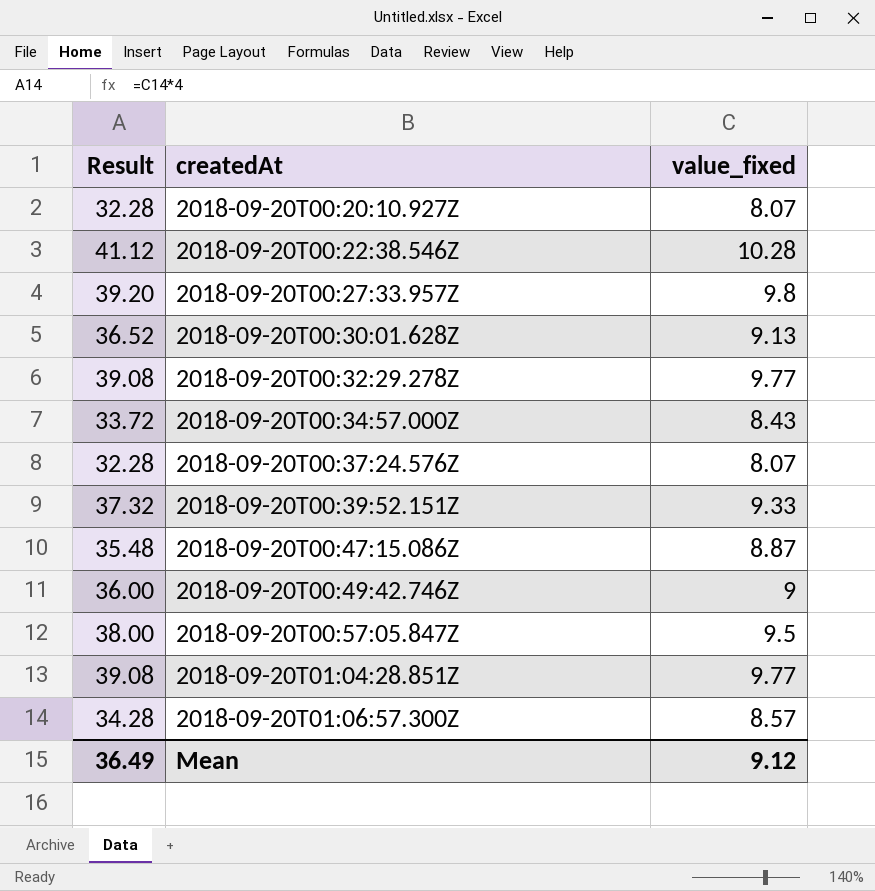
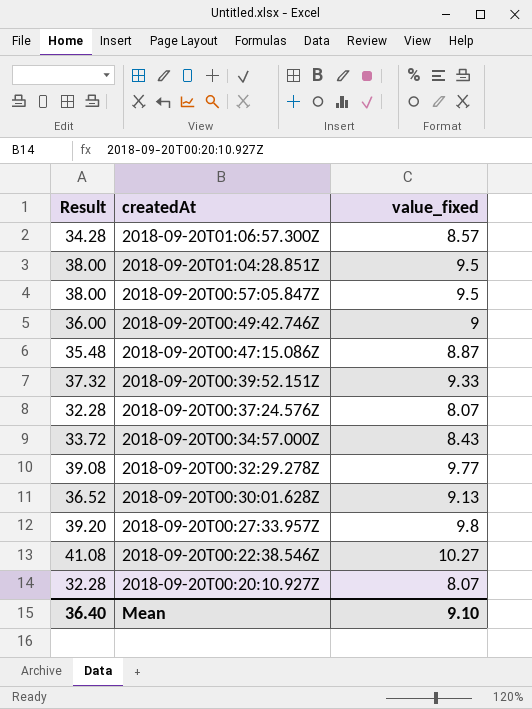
row order: createdAt ascending -> createdAt descending
2018-09-20T01:04:28.851Z | Result: 39.08 -> 38.00
2018-09-20T01:04:28.851Z | value_fixed: 9.77 -> 9.5
2018-09-20T00:22:38.546Z | Result: 41.12 -> 41.08
2018-09-20T00:22:38.546Z | value_fixed: 10.28 -> 10.27
Mean | Result: 36.49 -> 36.40
Mean | value_fixed: 9.12 -> 9.10

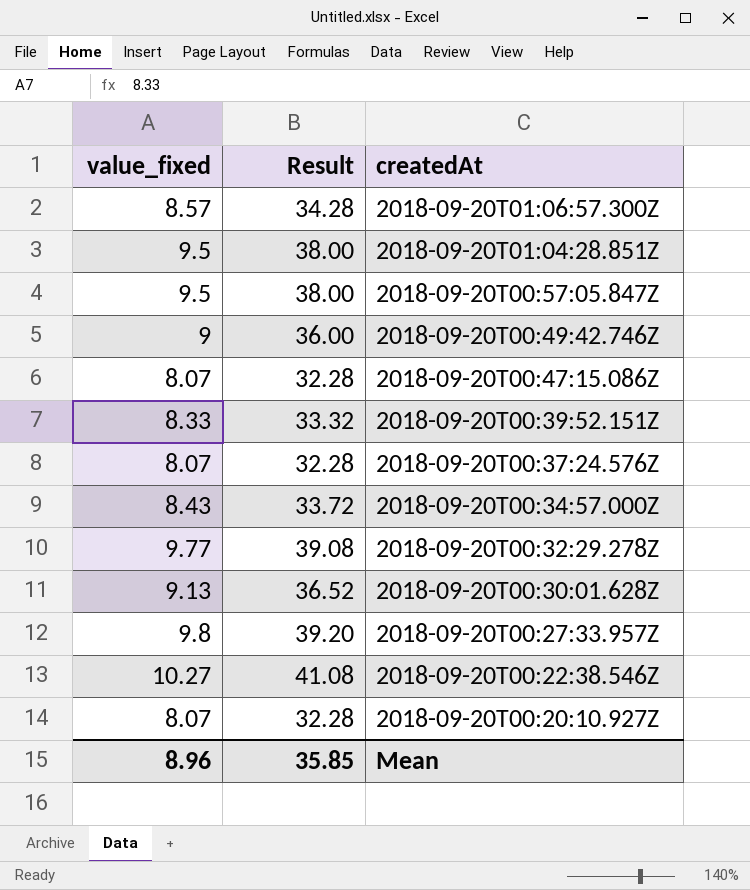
column value_fixed | position: 3 -> 1
2018-09-20T00:47:15.086Z | value_fixed: 8.87 -> 8.07
2018-09-20T00:47:15.086Z | Result: 35.48 -> 32.28
2018-09-20T00:39:52.151Z | value_fixed: 9.33 -> 8.33
2018-09-20T00:39:52.151Z | Result: 37.32 -> 33.32
Mean | value_fixed: 9.10 -> 8.96
Mean | Result: 36.40 -> 35.85

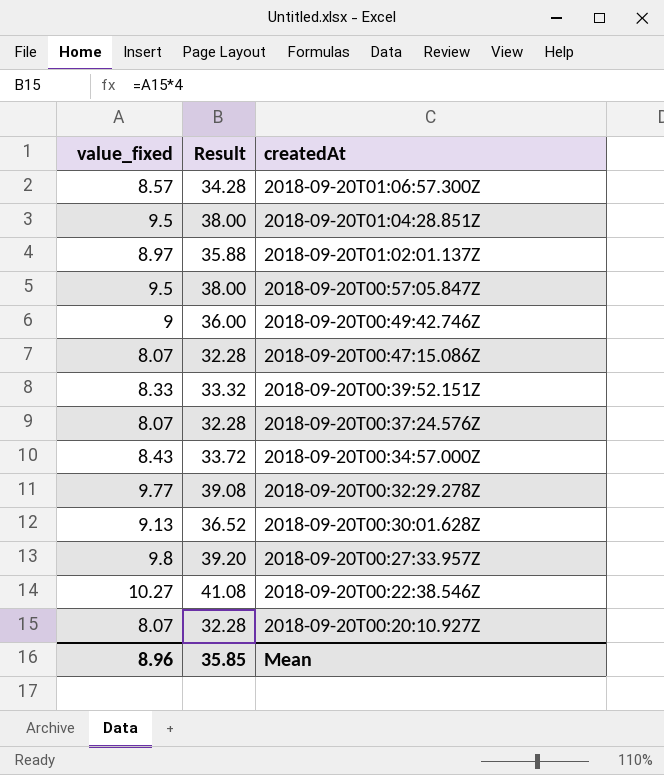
row 2018-09-20T01:02:01.137Z: none -> 8.97 | 35.88

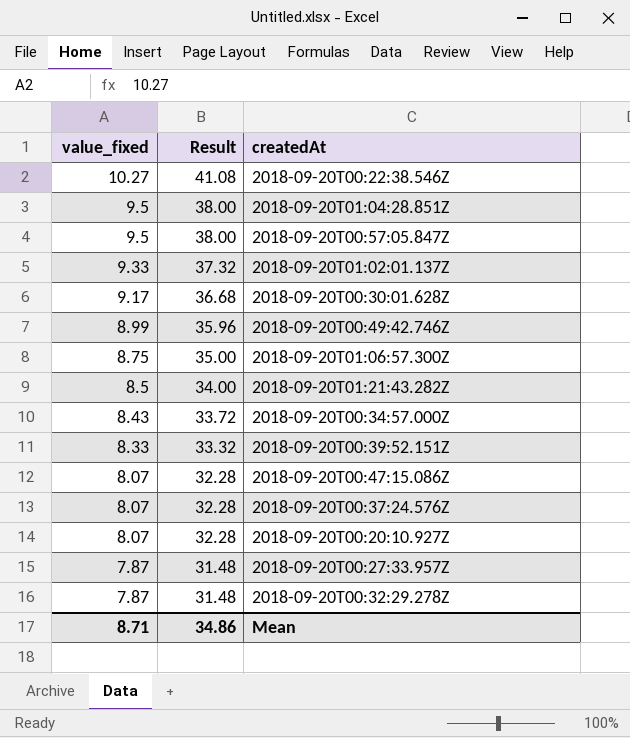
row order: createdAt descending -> value_fixed descending
2018-09-20T01:02:01.137Z | value_fixed: 8.97 -> 9.33
2018-09-20T01:02:01.137Z | Result: 35.88 -> 37.32
2018-09-20T00:30:01.628Z | value_fixed: 9.13 -> 9.17
2018-09-20T00:30:01.628Z | Result: 36.52 -> 36.68
2018-09-20T00:49:42.746Z | value_fixed: 9 -> 8.99
2018-09-20T00:49:42.746Z | Result: 36.00 -> 35.96
2018-09-20T01:06:57.300Z | value_fixed: 8.57 -> 8.75
2018-09-20T01:06:57.300Z | Result: 34.28 -> 35.00
row 2018-09-20T01:21:43.282Z: none -> 8.5 | 34.00
2018-09-20T00:27:33.957Z | value_fixed: 9.8 -> 7.87
2018-09-20T00:27:33.957Z | Result: 39.20 -> 31.48
2018-09-20T00:32:29.278Z | value_fixed: 9.77 -> 7.87
2018-09-20T00:32:29.278Z | Result: 39.08 -> 31.48
Mean | value_fixed: 8.96 -> 8.71
Mean | Result: 35.85 -> 34.86

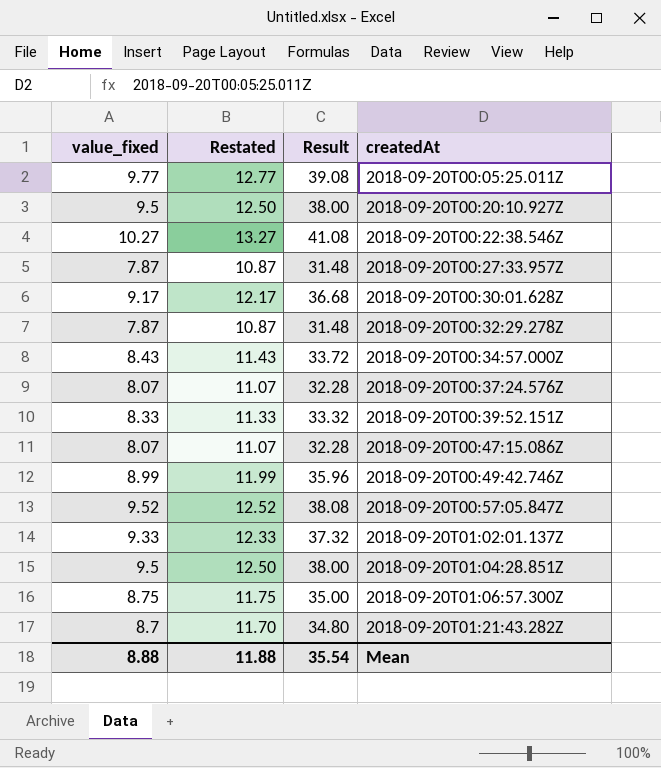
row order: value_fixed descending -> createdAt ascending
column Restated | formula: none -> [value_fixed] + 3
row 2018-09-20T00:05:25.011Z: none -> 9.77 | 12.77 | 39.08
2018-09-20T00:20:10.927Z | value_fixed: 8.07 -> 9.5
2018-09-20T00:20:10.927Z | Result: 32.28 -> 38.00
2018-09-20T00:57:05.847Z | value_fixed: 9.5 -> 9.52
2018-09-20T00:57:05.847Z | Result: 38.00 -> 38.08
2018-09-20T01:21:43.282Z | value_fixed: 8.5 -> 8.7
2018-09-20T01:21:43.282Z | Result: 34.00 -> 34.80
Mean | value_fixed: 8.71 -> 8.88
Mean | Result: 34.86 -> 35.54

